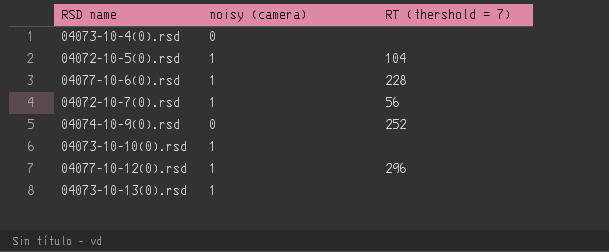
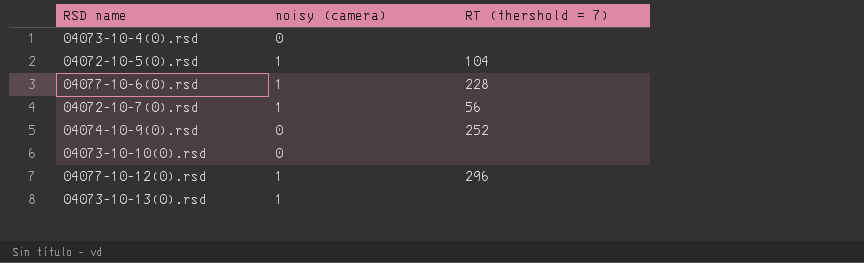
04073-10-10(0).rsd | noisy (camera): 1 -> 0

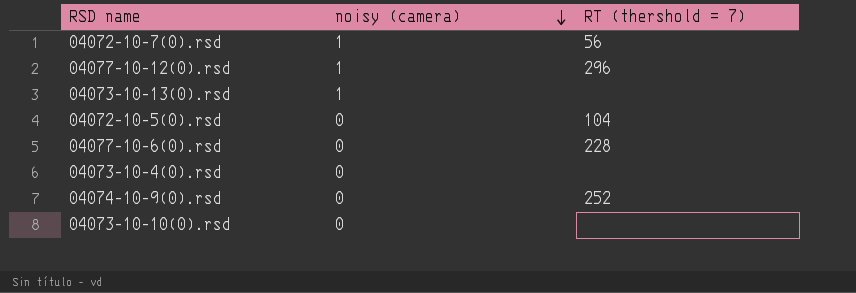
row order: none -> noisy (camera) descending
04072-10-5(0).rsd | noisy (camera): 1 -> 0
04077-10-6(0).rsd | noisy (camera): 1 -> 0

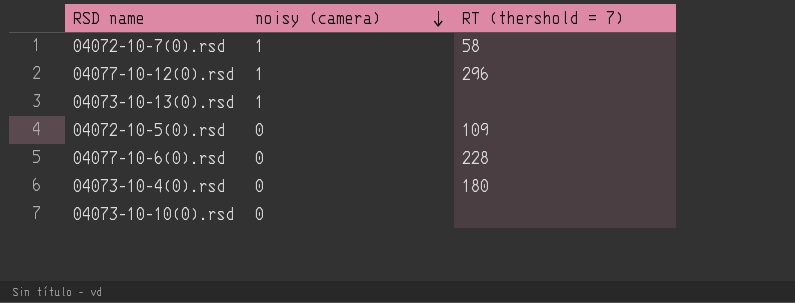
row 04074-10-9(0).rsd: 0 | 252 -> none
04072-10-7(0).rsd | RT (thershold = 7): 56 -> 58
04072-10-5(0).rsd | RT (thershold = 7): 104 -> 109
04073-10-4(0).rsd | RT (thershold = 7): none -> 180

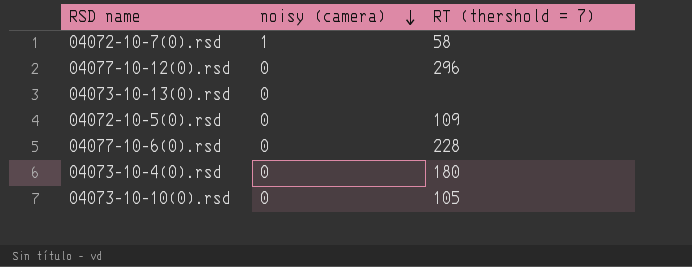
04077-10-12(0).rsd | noisy (camera): 1 -> 0
04073-10-13(0).rsd | noisy (camera): 1 -> 0
04073-10-10(0).rsd | RT (thershold = 7): none -> 105

